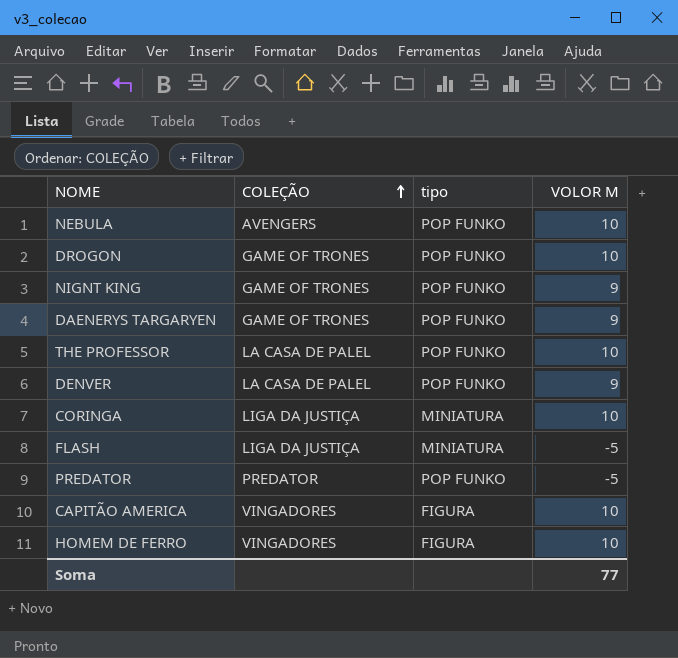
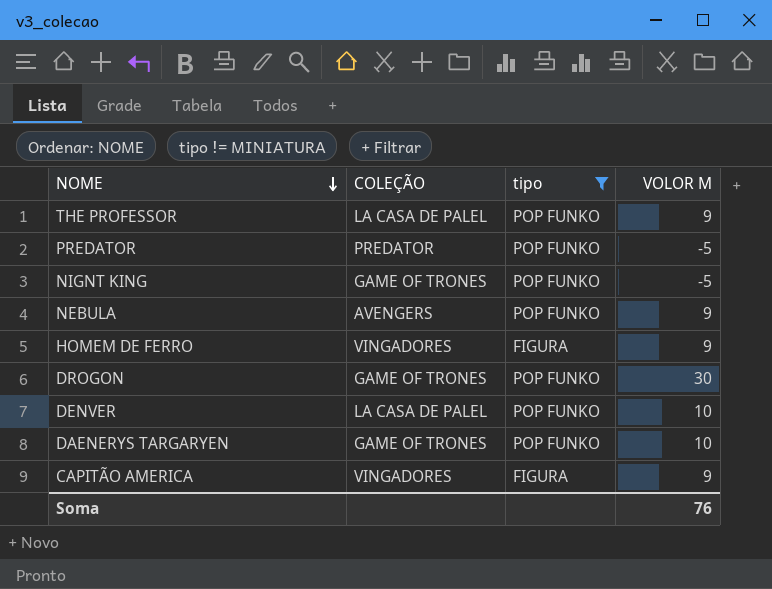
filter: none -> tipo != MINIATURA
row order: COLEÇÃO ascending -> NOME descending
THE PROFESSOR | VOLOR M: 10 -> 9
NIGNT KING | VOLOR M: 9 -> -5
NEBULA | VOLOR M: 10 -> 9
HOMEM DE FERRO | VOLOR M: 10 -> 9
DROGON | VOLOR M: 10 -> 30
DENVER | VOLOR M: 9 -> 10
DAENERYS TARGARYEN | VOLOR M: 9 -> 10
CAPITÃO AMERICA | VOLOR M: 10 -> 9
Soma | VOLOR M: 77 -> 76

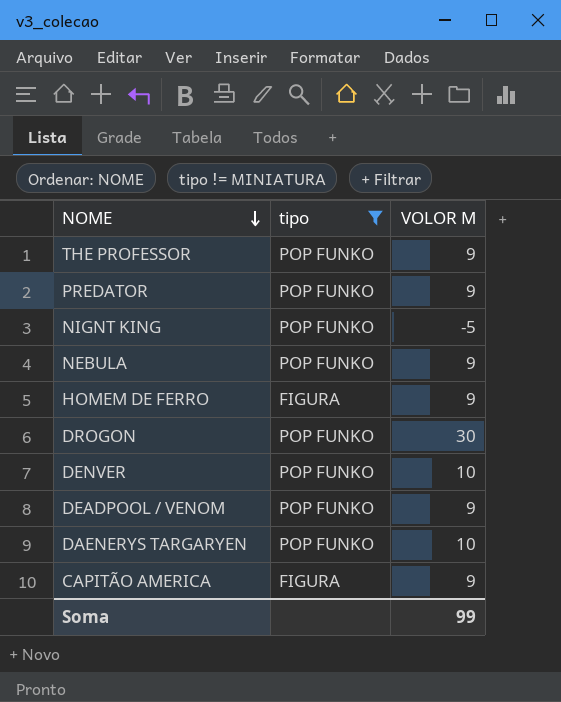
column COLEÇÃO | position: 2 -> none
PREDATOR | VOLOR M: -5 -> 9
row DEADPOOL / VENOM: none -> POP FUNKO | 9
Soma | VOLOR M: 76 -> 99

